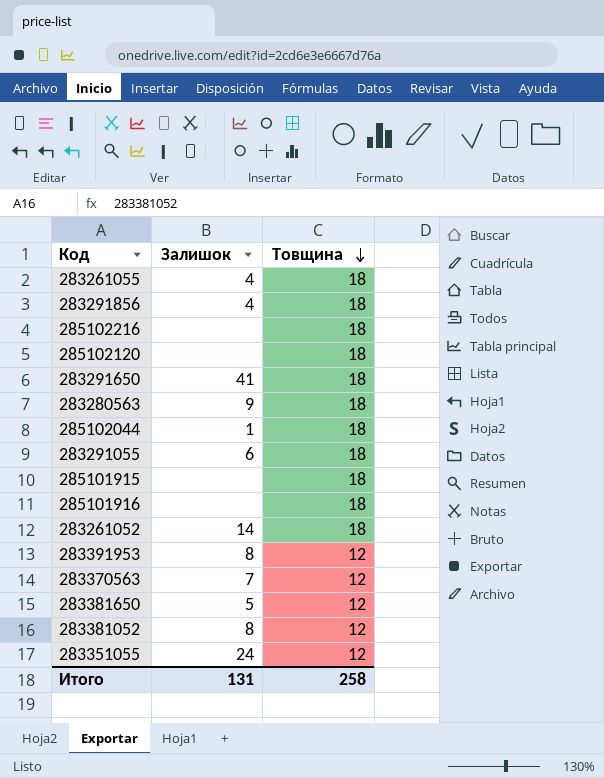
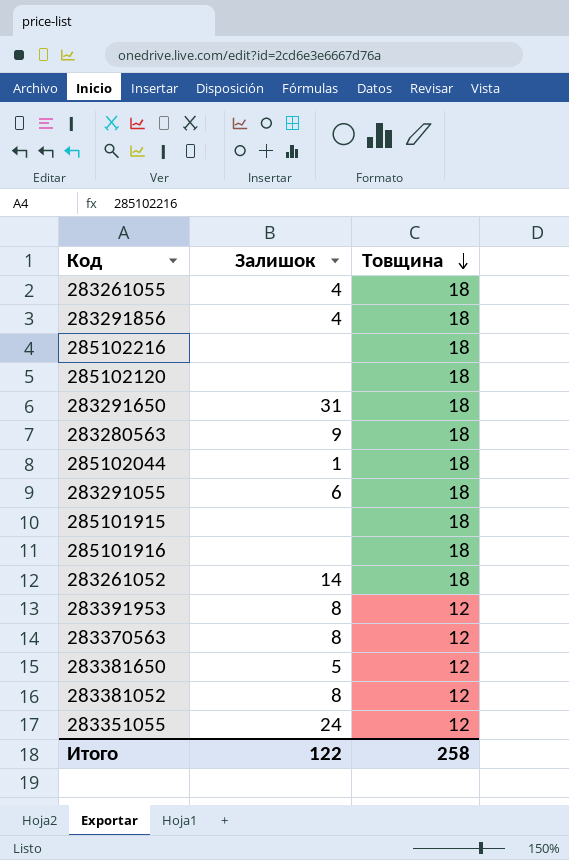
283291650 | Залишок: 41 -> 31
283370563 | Залишок: 7 -> 8
Итого | Залишок: 131 -> 122

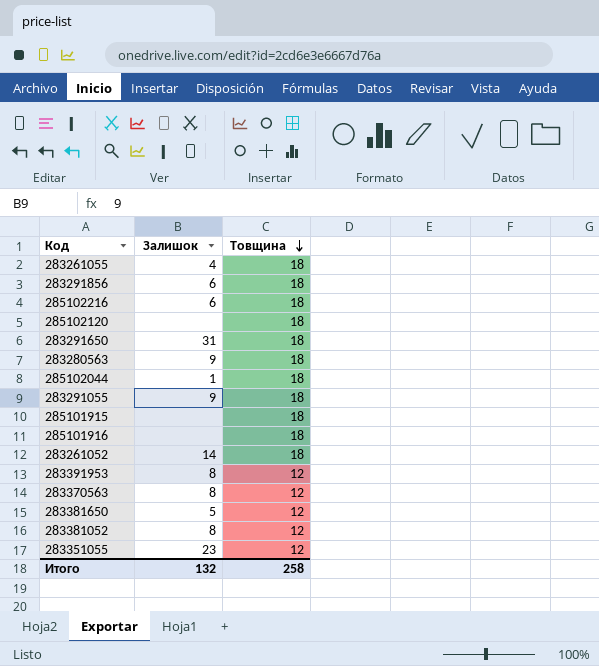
283291856 | Залишок: 4 -> 6
285102216 | Залишок: none -> 6
283291055 | Залишок: 6 -> 9
283351055 | Залишок: 24 -> 23
Итого | Залишок: 122 -> 132

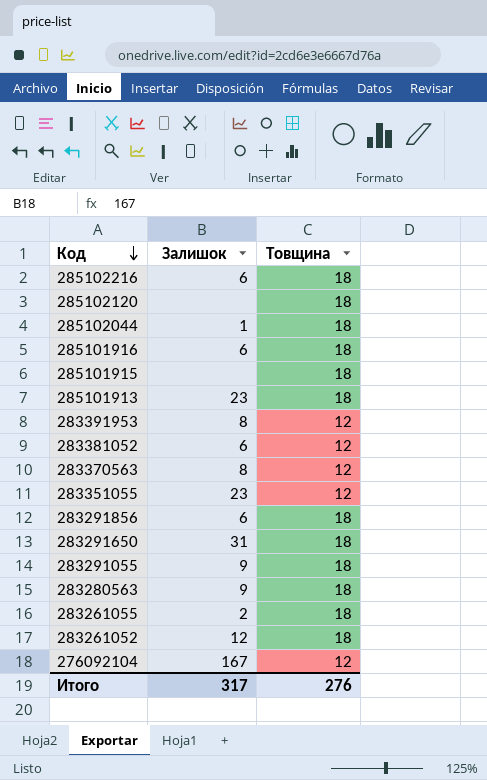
row order: Товщина descending -> Код descending
row 283381650: 5 | 12 -> none
285101916 | Залишок: none -> 6
row 285101913: none -> 23 | 18
283381052 | Залишок: 8 -> 6
283261055 | Залишок: 4 -> 2
283261052 | Залишок: 14 -> 12
row 276092104: none -> 167 | 12
Итого | Залишок: 132 -> 317
Итого | Товщина: 258 -> 276

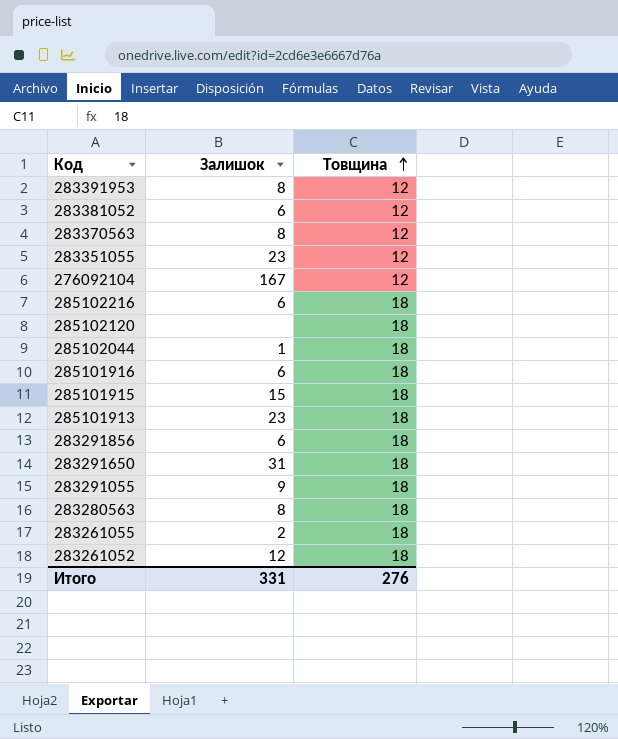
row order: Код descending -> Товщина ascending
285101915 | Залишок: none -> 15
283280563 | Залишок: 9 -> 8
Итого | Залишок: 317 -> 331

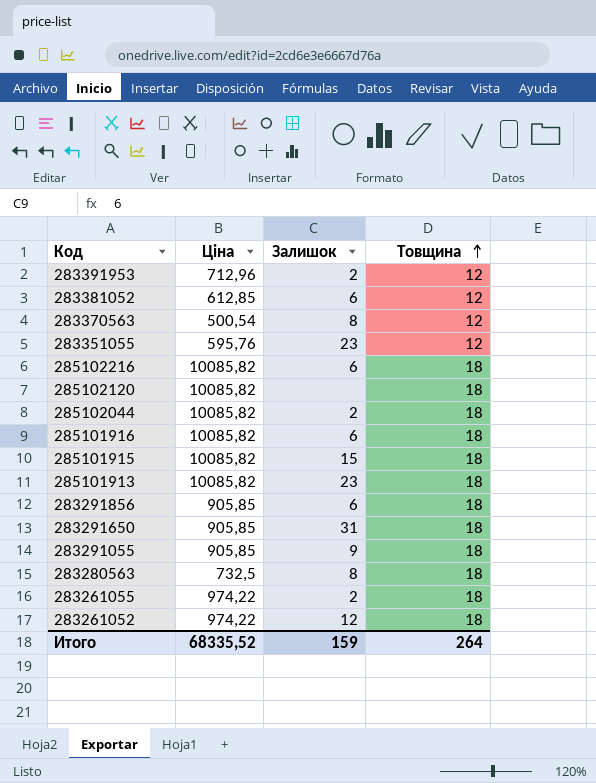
column Ціна | position: none -> 2
row 276092104: 167 | 12 -> none
283391953 | Залишок: 8 -> 2
285102044 | Залишок: 1 -> 2
Итого | Залишок: 331 -> 159
Итого | Товщина: 276 -> 264

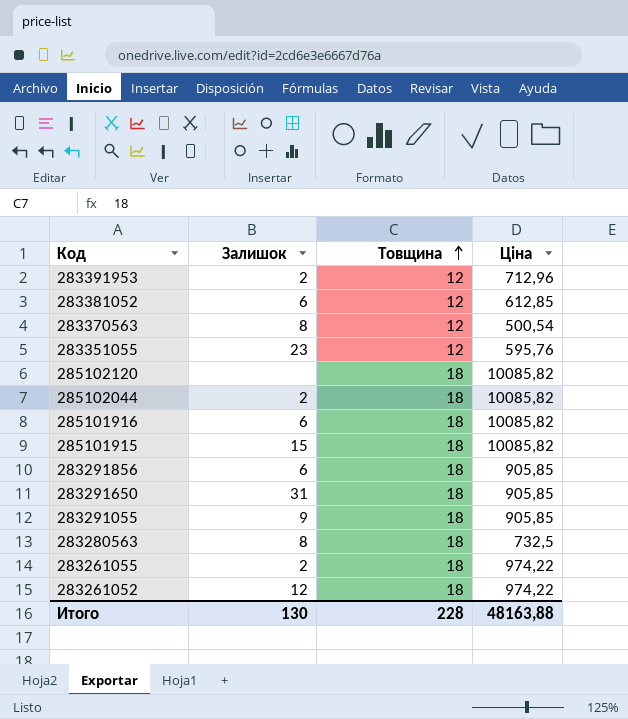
column Ціна | position: 2 -> 4
row 285102216: 10085,82 | 6 | 18 -> none
row 285101913: 10085,82 | 23 | 18 -> none
Итого | Залишок: 159 -> 130
Итого | Товщина: 264 -> 228
Итого | Ціна: 68335,52 -> 48163,88

